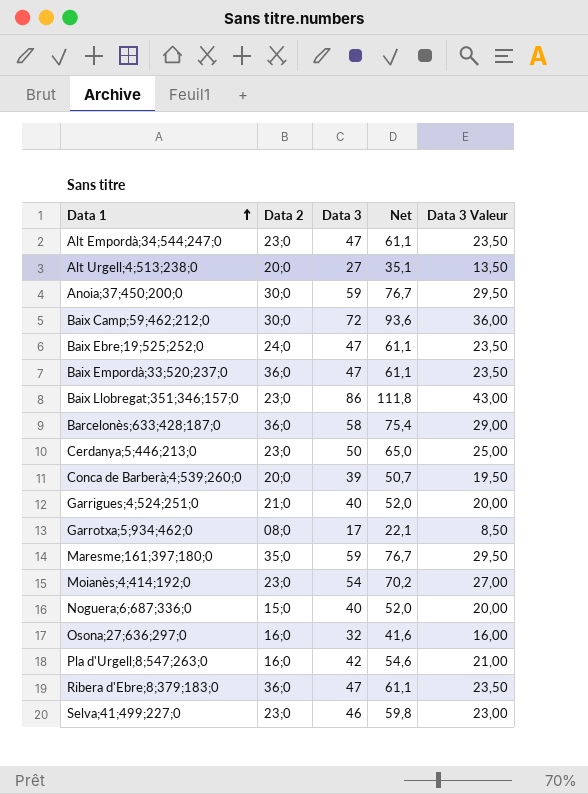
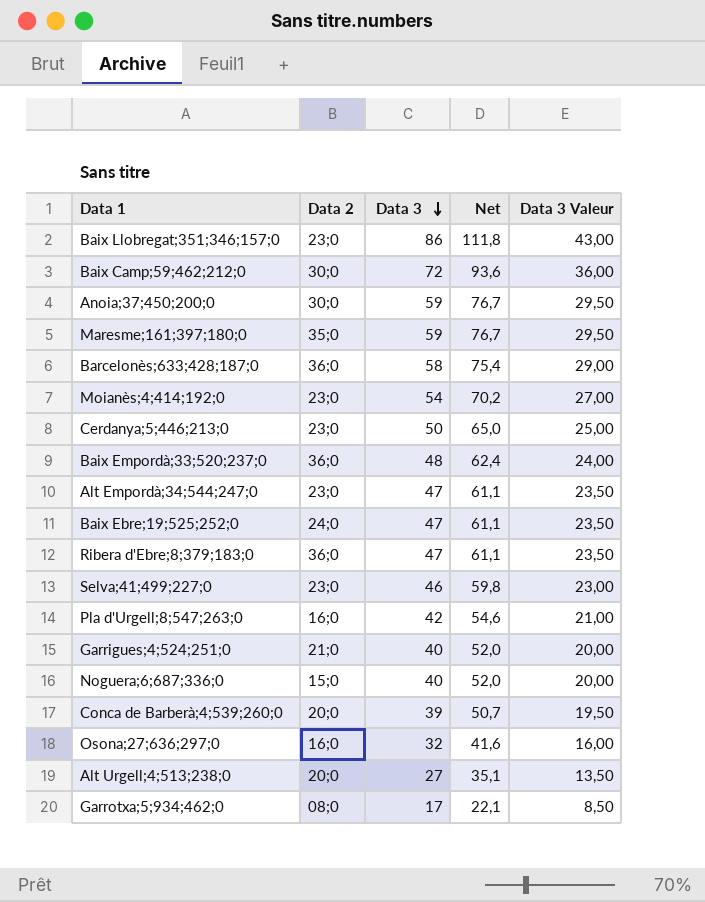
row order: Data 1 ascending -> Data 3 descending
Baix Empordà;33;520;237;0 | Data 3: 47 -> 48
Baix Empordà;33;520;237;0 | Net: 61,1 -> 62,4
Baix Empordà;33;520;237;0 | Data 3 Valeur: 23,50 -> 24,00

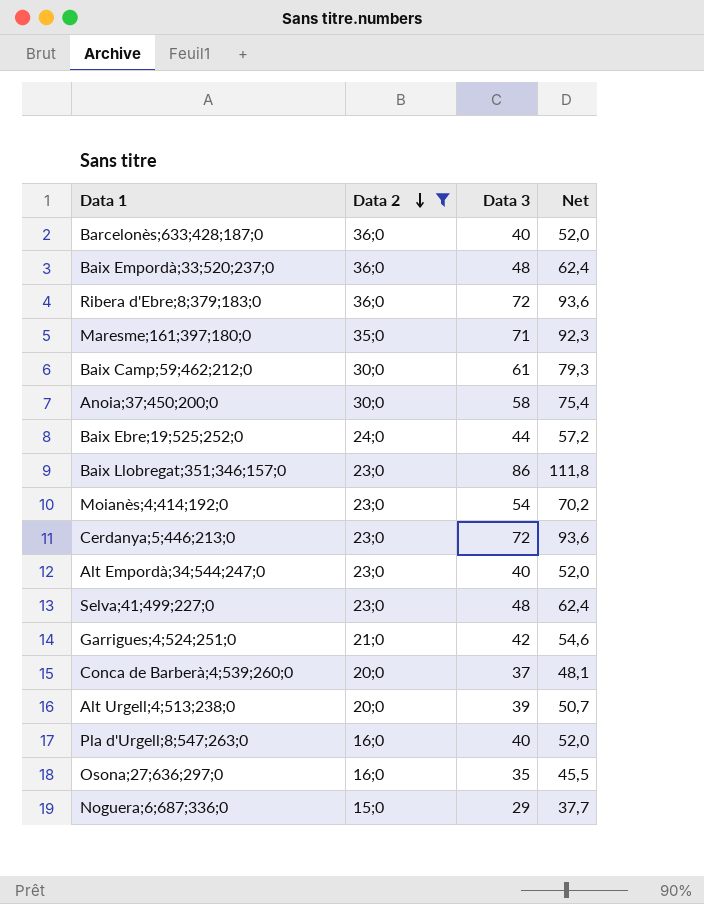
filter: none -> Data 2 != 08;0
row order: Data 3 descending -> Data 2 descending
column Data 3 Valeur | formula: [Data 3] * 0,5 -> none
Barcelonès;633;428;187;0 | Data 3: 58 -> 40
Barcelonès;633;428;187;0 | Net: 75,4 -> 52,0
Ribera d'Ebre;8;379;183;0 | Data 3: 47 -> 72
Ribera d'Ebre;8;379;183;0 | Net: 61,1 -> 93,6
Maresme;161;397;180;0 | Data 3: 59 -> 71
Maresme;161;397;180;0 | Net: 76,7 -> 92,3
Baix Camp;59;462;212;0 | Data 3: 72 -> 61
Baix Camp;59;462;212;0 | Net: 93,6 -> 79,3
Anoia;37;450;200;0 | Data 3: 59 -> 58
Anoia;37;450;200;0 | Net: 76,7 -> 75,4
Baix Ebre;19;525;252;0 | Data 3: 47 -> 44
Baix Ebre;19;525;252;0 | Net: 61,1 -> 57,2
Cerdanya;5;446;213;0 | Data 3: 50 -> 72
Cerdanya;5;446;213;0 | Net: 65,0 -> 93,6
Alt Empordà;34;544;247;0 | Data 3: 47 -> 40
Alt Empordà;34;544;247;0 | Net: 61,1 -> 52,0
Selva;41;499;227;0 | Data 3: 46 -> 48
Selva;41;499;227;0 | Net: 59,8 -> 62,4
Garrigues;4;524;251;0 | Data 3: 40 -> 42
Garrigues;4;524;251;0 | Net: 52,0 -> 54,6
Conca de Barberà;4;539;260;0 | Data 3: 39 -> 37
Conca de Barberà;4;539;260;0 | Net: 50,7 -> 48,1
Alt Urgell;4;513;238;0 | Data 3: 27 -> 39
Alt Urgell;4;513;238;0 | Net: 35,1 -> 50,7
Pla d'Urgell;8;547;263;0 | Data 3: 42 -> 40
Pla d'Urgell;8;547;263;0 | Net: 54,6 -> 52,0
Osona;27;636;297;0 | Data 3: 32 -> 35
Osona;27;636;297;0 | Net: 41,6 -> 45,5
Noguera;6;687;336;0 | Data 3: 40 -> 29
Noguera;6;687;336;0 | Net: 52,0 -> 37,7

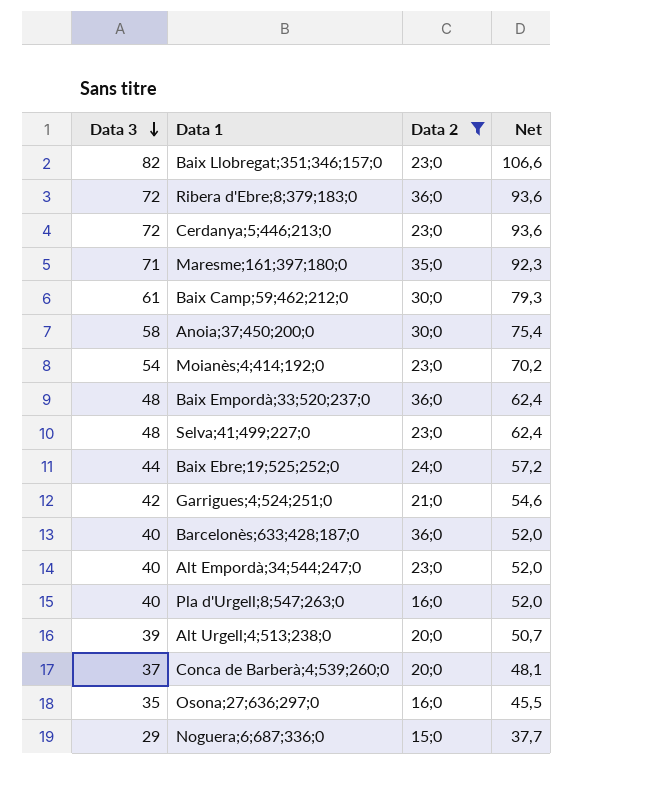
row order: Data 2 descending -> Data 3 descending
column Data 3 | position: 3 -> 1
Baix Llobregat;351;346;157;0 | Data 3: 86 -> 82
Baix Llobregat;351;346;157;0 | Net: 111,8 -> 106,6

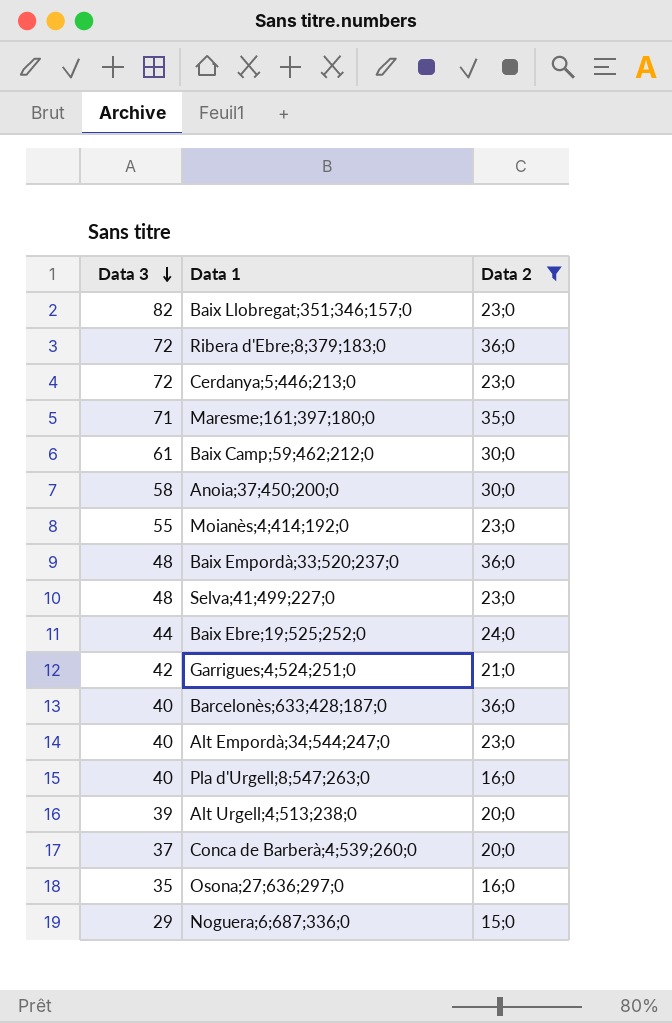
column Net | formula: [Data 3] * 1,3 -> none
Moianès;4;414;192;0 | Data 3: 54 -> 55

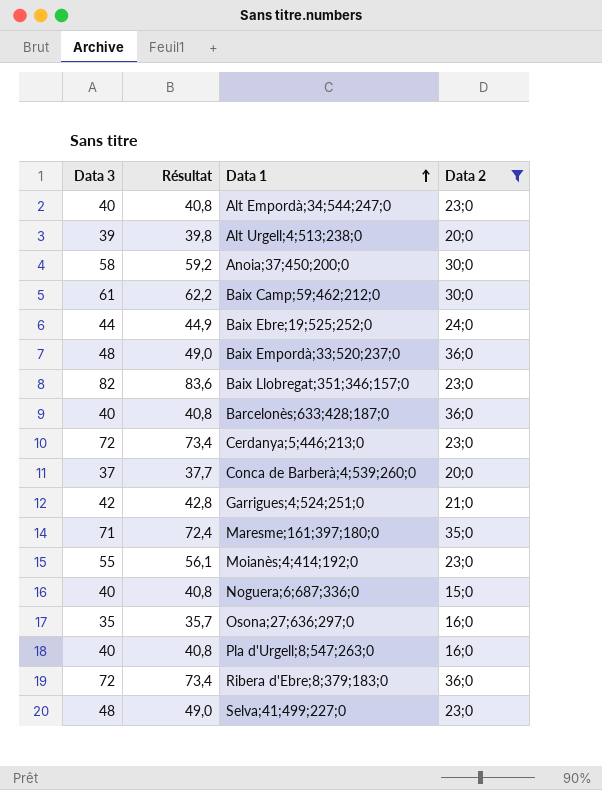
row order: Data 3 descending -> Data 1 ascending
column Résultat | formula: none -> [Data 3] * 1,02
Noguera;6;687;336;0 | Data 3: 29 -> 40

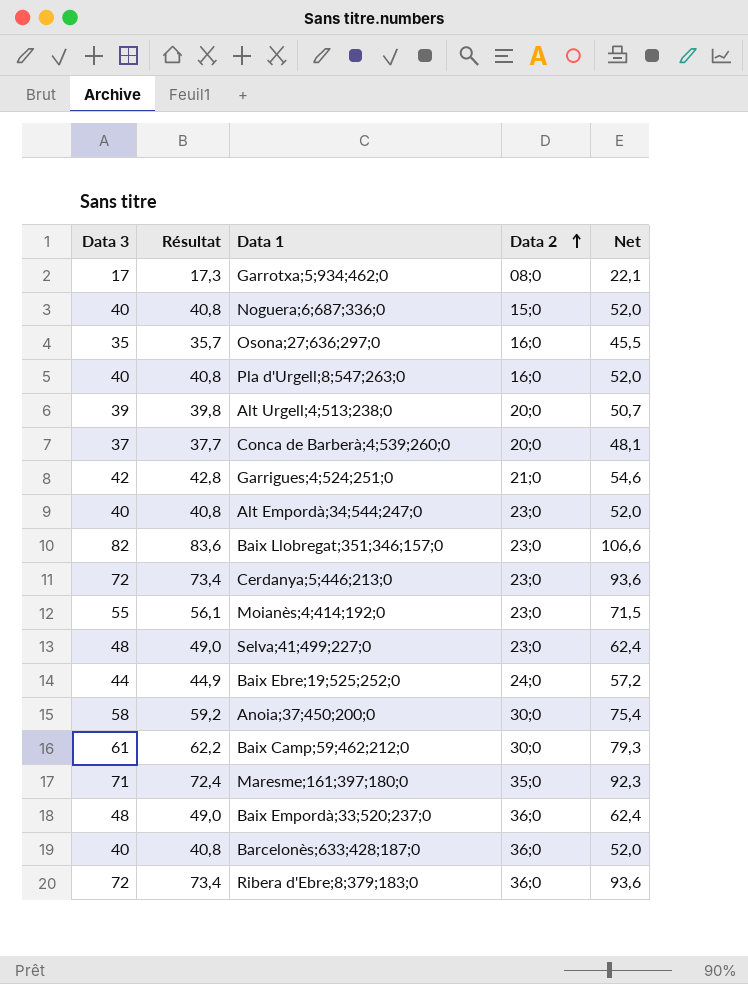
filter: Data 2 != 08;0 -> none
row order: Data 1 ascending -> Data 2 ascending
column Net | formula: none -> [Data 3] * 1,3

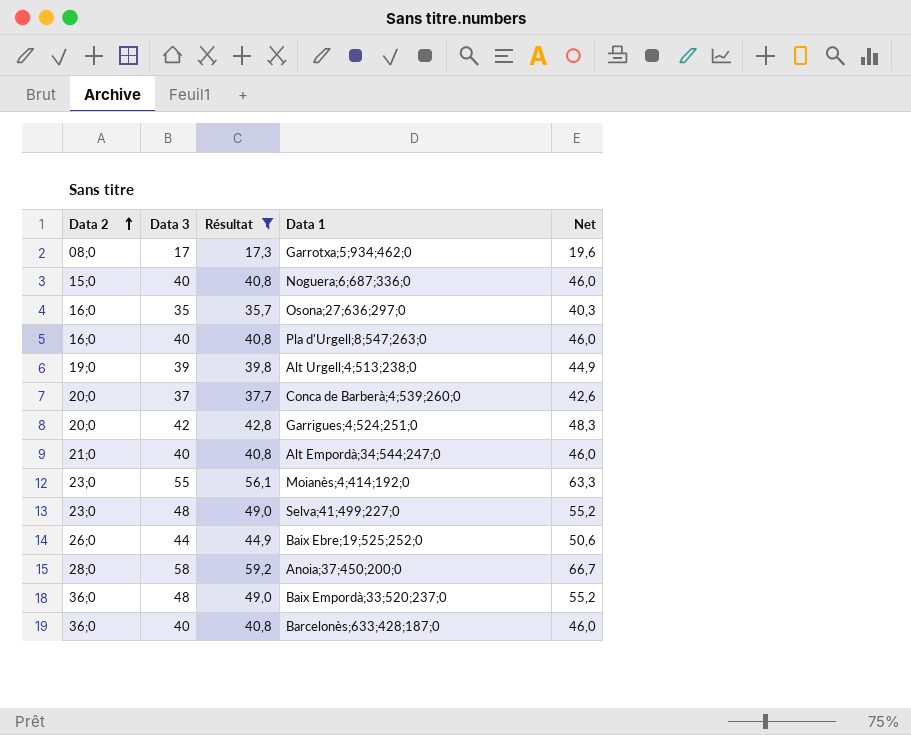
filter: none -> Résultat <= 59,2
column Data 2 | position: 4 -> 1
column Net | formula: [Data 3] * 1,3 -> [Data 3] * 1,15
Alt Urgell;4;513;238;0 | Data 2: 20;0 -> 19;0
Garrigues;4;524;251;0 | Data 2: 21;0 -> 20;0
Alt Empordà;34;544;247;0 | Data 2: 23;0 -> 21;0
Baix Ebre;19;525;252;0 | Data 2: 24;0 -> 26;0
Anoia;37;450;200;0 | Data 2: 30;0 -> 28;0

